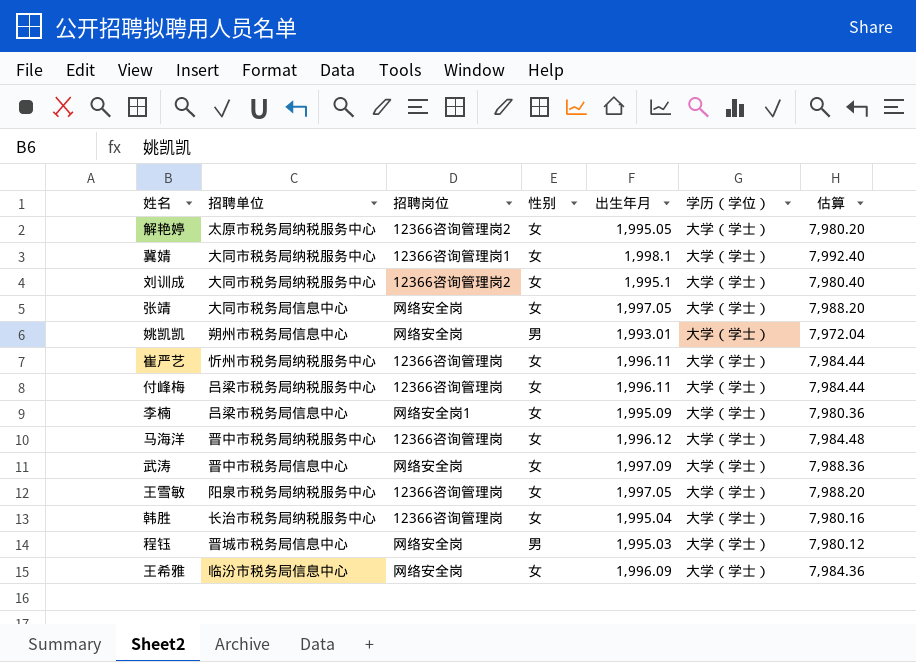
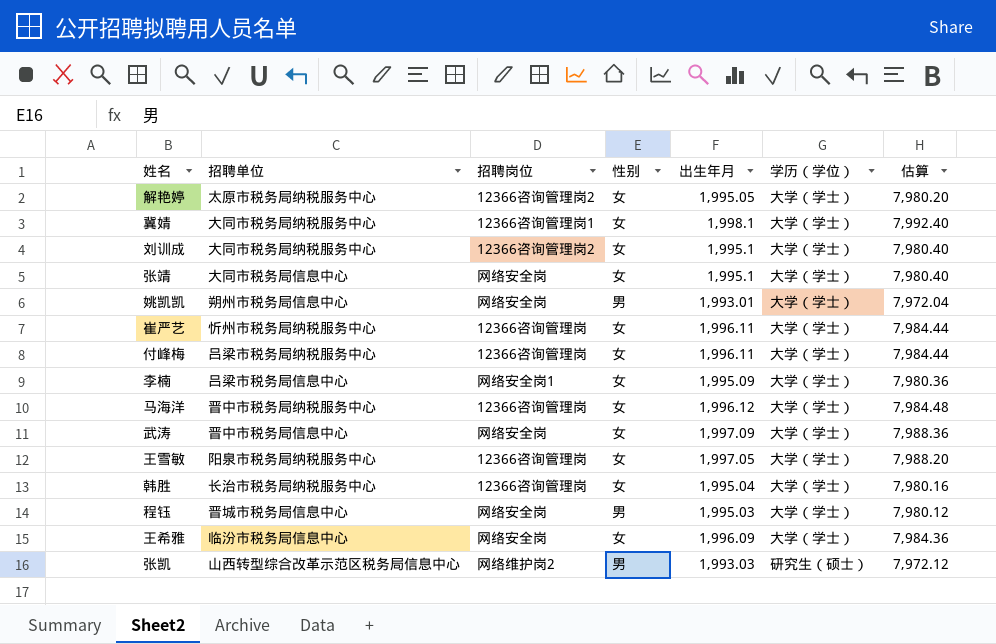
张靖 | 出生年月: 1,997.05 -> 1,995.1
张靖 | 估算: 7,988.20 -> 7,980.40
row 张凯: none -> 山西转型综合改革示范区税务局信息中心 | 网络维护岗2 | 男 | 1,993.03 | 研究生（硕士） | 7,972.12

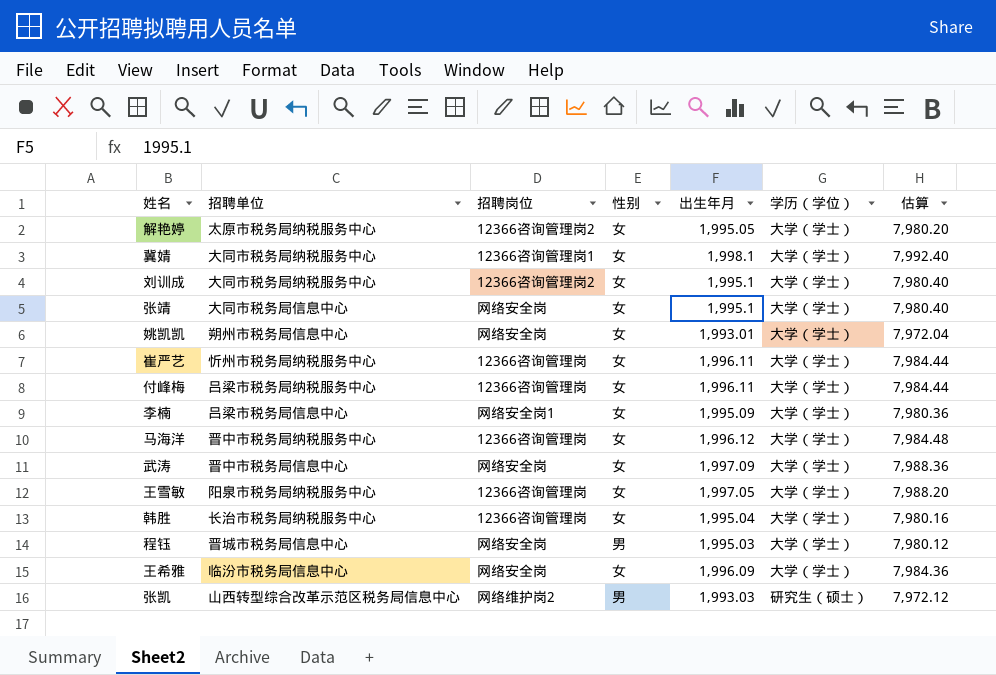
姚凯凯 | 性别: 男 -> 女

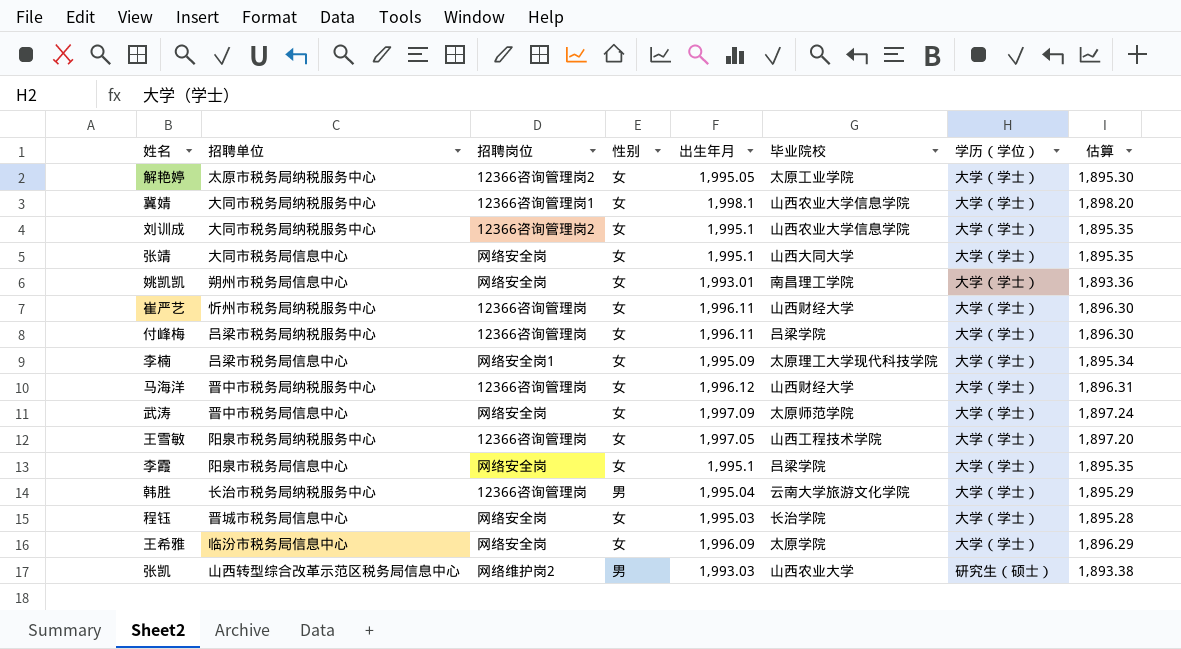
column 毕业院校 | position: none -> 6
column 估算 | formula: [出生年月] * 4 -> [出生年月] * 0.95
row 李霞: none -> 阳泉市税务局信息中心 | 网络安全岗 | 女 | 1,995.1 | 吕梁学院 | 大学（学士） | 1,895.35
韩胜 | 性别: 女 -> 男
程钰 | 性别: 男 -> 女

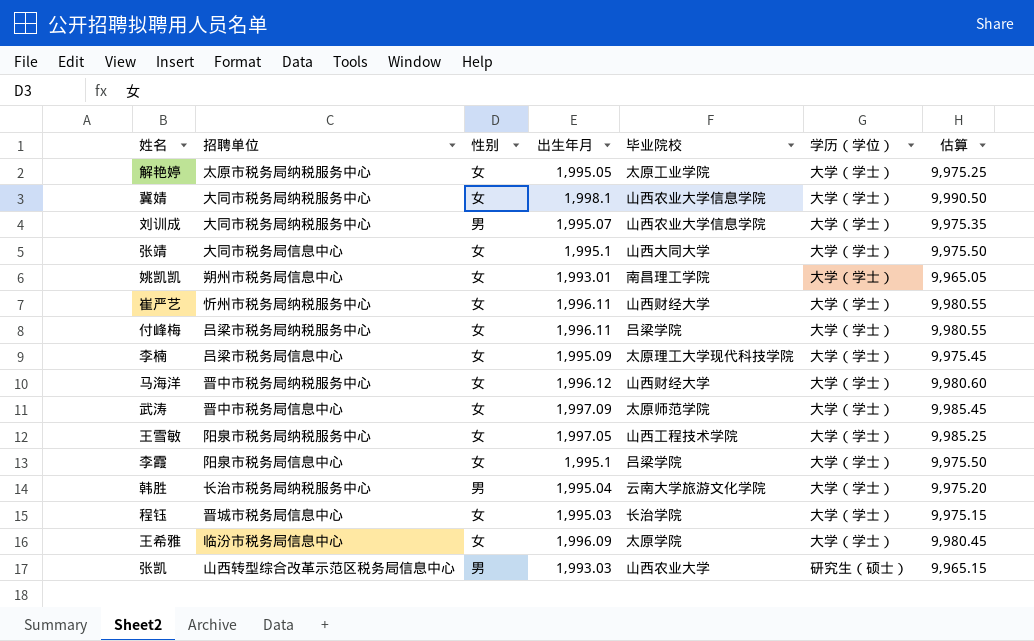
column 招聘岗位 | position: 3 -> none
column 估算 | formula: [出生年月] * 0.95 -> [出生年月] * 5
刘训成 | 性别: 女 -> 男
刘训成 | 出生年月: 1,995.1 -> 1,995.07

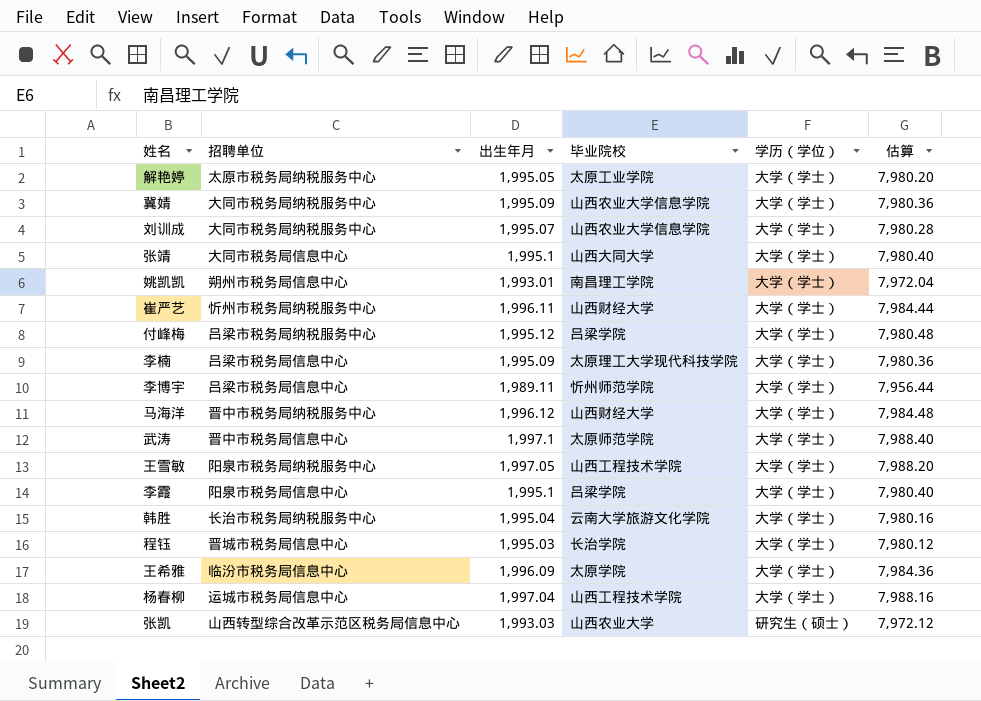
column 性别 | position: 3 -> none
column 估算 | formula: [出生年月] * 5 -> [出生年月] * 4
冀婧 | 出生年月: 1,998.1 -> 1,995.09
付峰梅 | 出生年月: 1,996.11 -> 1,995.12
row 李博宇: none -> 吕梁市税务局信息中心 | 1,989.11 | 忻州师范学院 | 大学（学士） | 7,956.44
武涛 | 出生年月: 1,997.09 -> 1,997.1
row 杨春柳: none -> 运城市税务局信息中心 | 1,997.04 | 山西工程技术学院 | 大学（学士） | 7,988.16

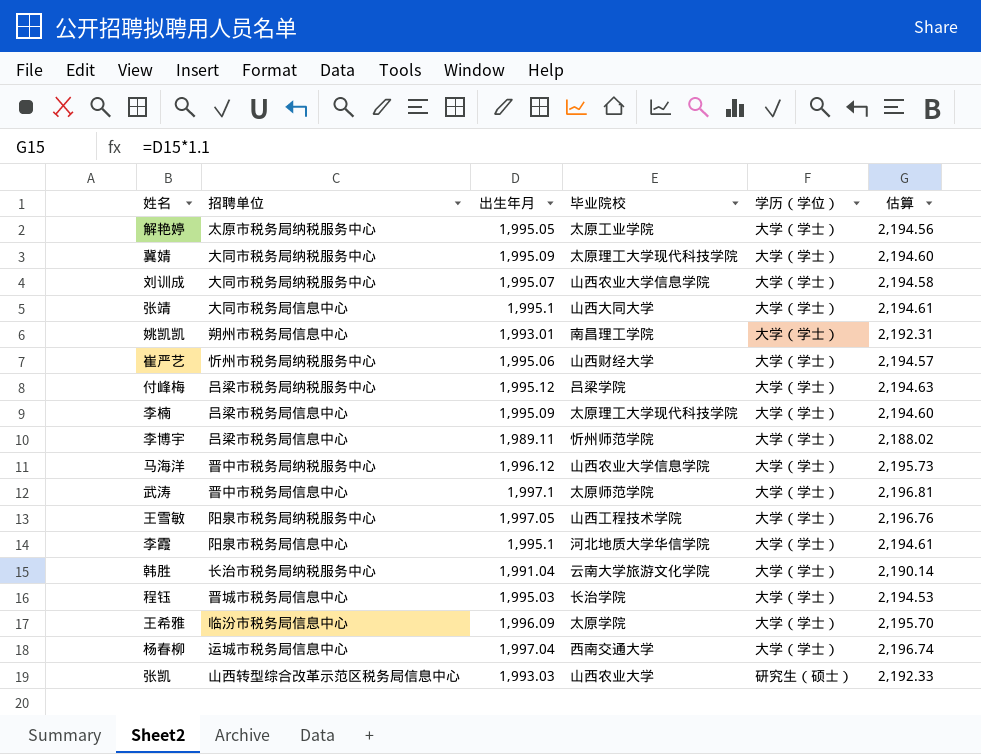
column 估算 | formula: [出生年月] * 4 -> [出生年月] * 1.1
冀婧 | 毕业院校: 山西农业大学信息学院 -> 太原理工大学现代科技学院
崔严艺 | 出生年月: 1,996.11 -> 1,995.06
马海洋 | 毕业院校: 山西财经大学 -> 山西农业大学信息学院
李霞 | 毕业院校: 吕梁学院 -> 河北地质大学华信学院
韩胜 | 出生年月: 1,995.04 -> 1,991.04
杨春柳 | 毕业院校: 山西工程技术学院 -> 西南交通大学

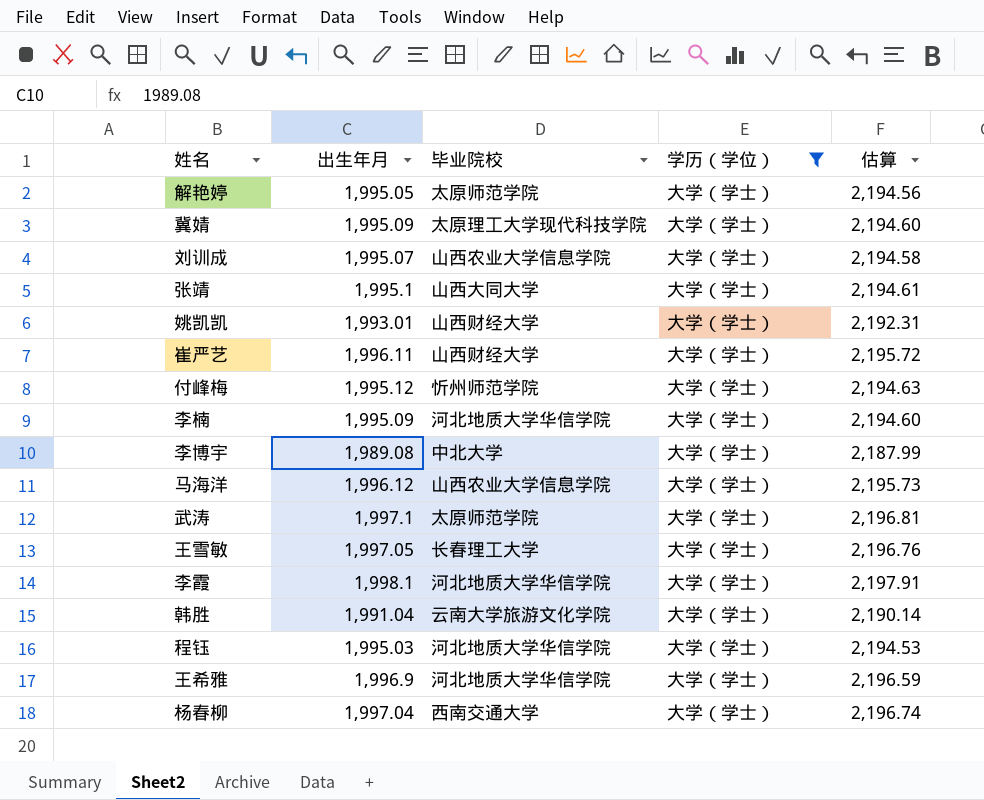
filter: none -> 学历（学位） = 大学（学士）
column 招聘单位 | position: 2 -> none
解艳婷 | 毕业院校: 太原工业学院 -> 太原师范学院
姚凯凯 | 毕业院校: 南昌理工学院 -> 山西财经大学
崔严艺 | 出生年月: 1,995.06 -> 1,996.11
崔严艺 | 估算: 2,194.57 -> 2,195.72
付峰梅 | 毕业院校: 吕梁学院 -> 忻州师范学院
李楠 | 毕业院校: 太原理工大学现代科技学院 -> 河北地质大学华信学院
李博宇 | 出生年月: 1,989.11 -> 1,989.08
李博宇 | 毕业院校: 忻州师范学院 -> 中北大学
李博宇 | 估算: 2,188.02 -> 2,187.99
王雪敏 | 毕业院校: 山西工程技术学院 -> 长春理工大学
李霞 | 出生年月: 1,995.1 -> 1,998.1
李霞 | 估算: 2,194.61 -> 2,197.91
程钰 | 毕业院校: 长治学院 -> 河北地质大学华信学院
王希雅 | 出生年月: 1,996.09 -> 1,996.9
王希雅 | 毕业院校: 太原学院 -> 河北地质大学华信学院
王希雅 | 估算: 2,195.70 -> 2,196.59

